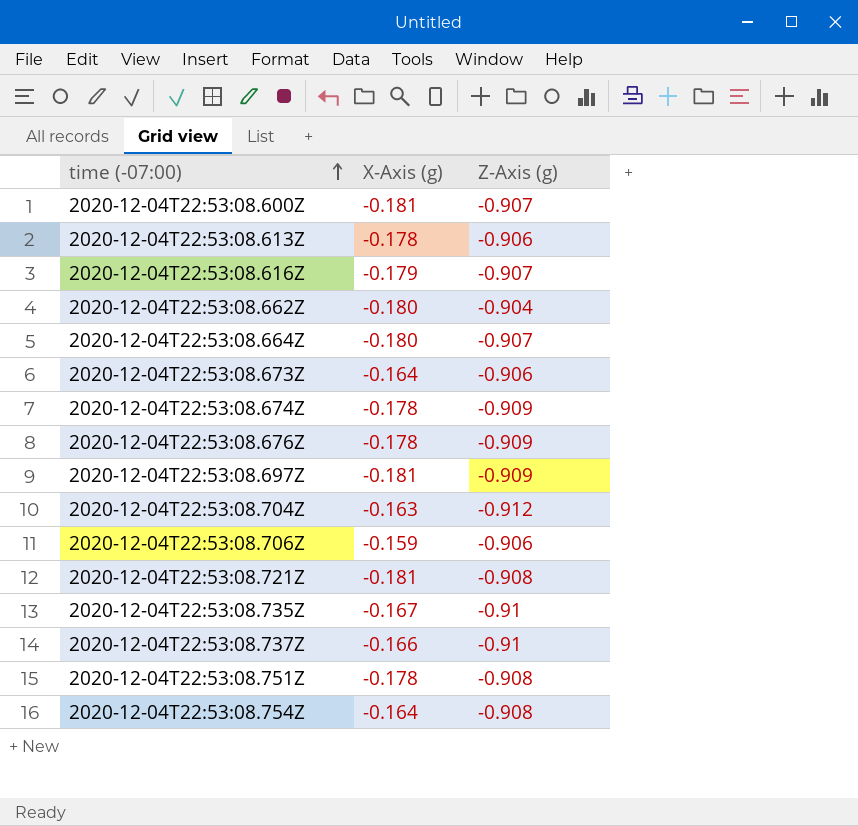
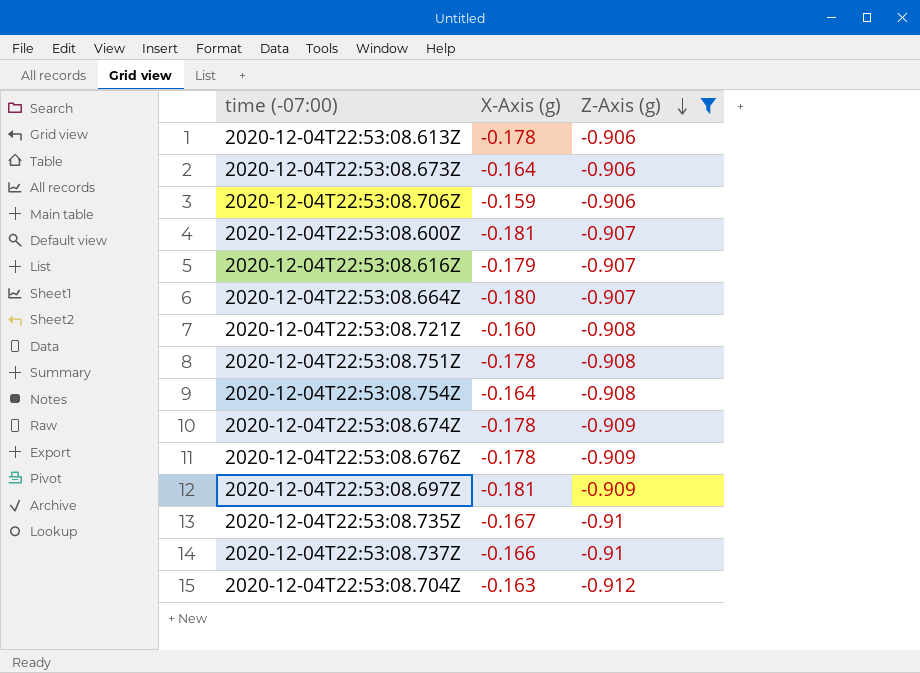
filter: none -> Z-Axis (g) != -0.904
row order: time (-07:00) ascending -> Z-Axis (g) descending
2020-12-04T22:53:08.721Z | X-Axis (g): -0.181 -> -0.160

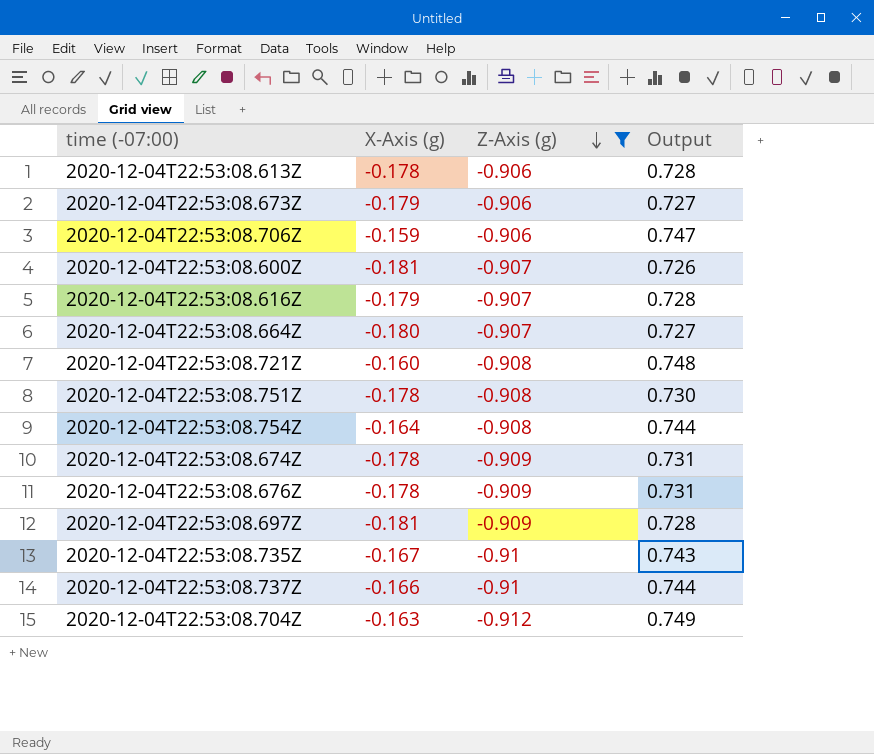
column Output | formula: none -> [X-Axis (g)] - [Z-Axis (g)]
2020-12-04T22:53:08.673Z | X-Axis (g): -0.164 -> -0.179

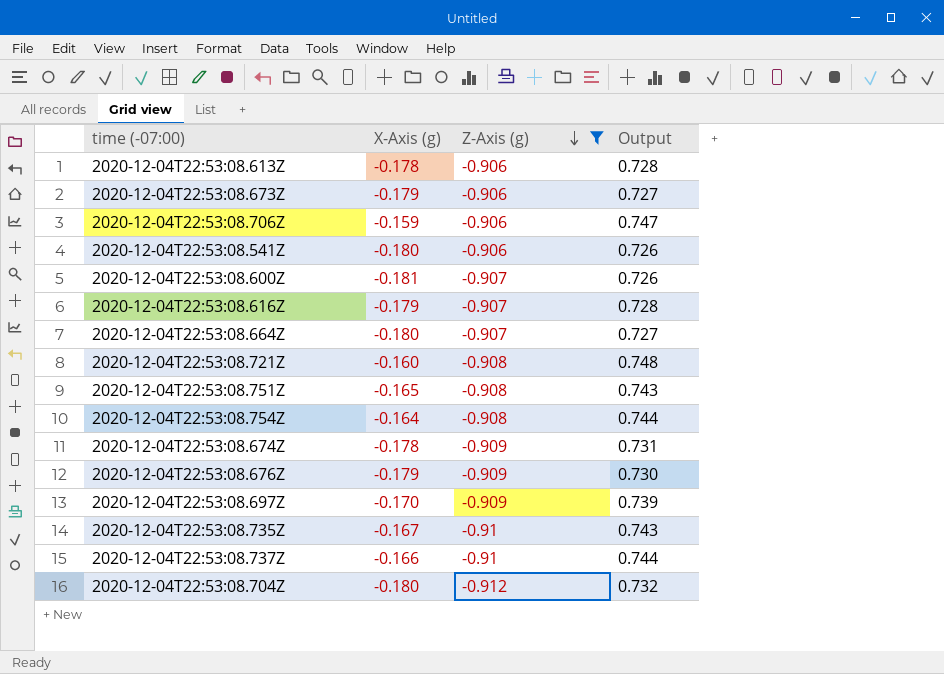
row 2020-12-04T22:53:08.541Z: none -> -0.180 | -0.906 | 0.726
2020-12-04T22:53:08.751Z | X-Axis (g): -0.178 -> -0.165
2020-12-04T22:53:08.751Z | Output: 0.730 -> 0.743
2020-12-04T22:53:08.676Z | X-Axis (g): -0.178 -> -0.179
2020-12-04T22:53:08.676Z | Output: 0.731 -> 0.730
2020-12-04T22:53:08.697Z | X-Axis (g): -0.181 -> -0.170
2020-12-04T22:53:08.697Z | Output: 0.728 -> 0.739
2020-12-04T22:53:08.704Z | X-Axis (g): -0.163 -> -0.180
2020-12-04T22:53:08.704Z | Output: 0.749 -> 0.732

